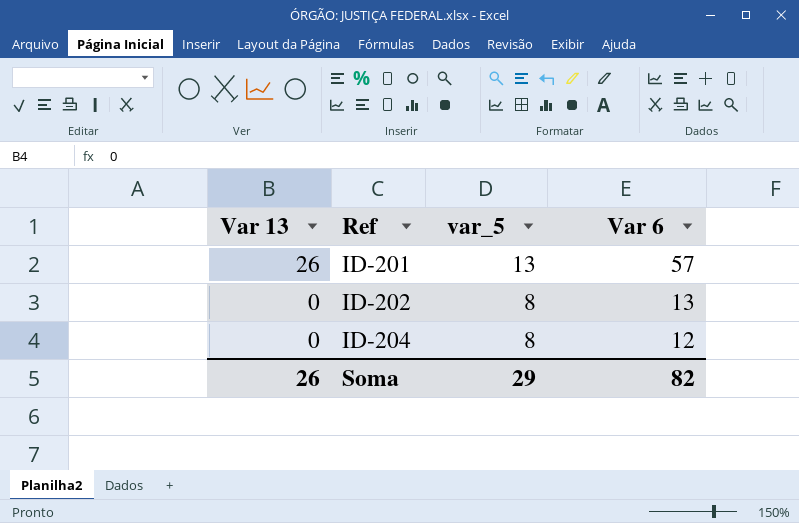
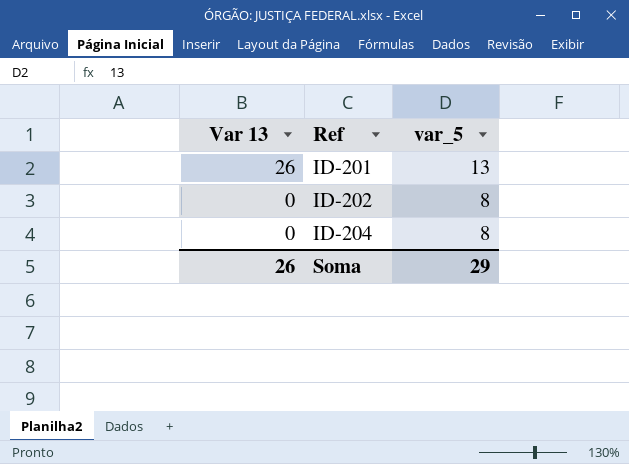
column Var 6 | position: 4 -> none

